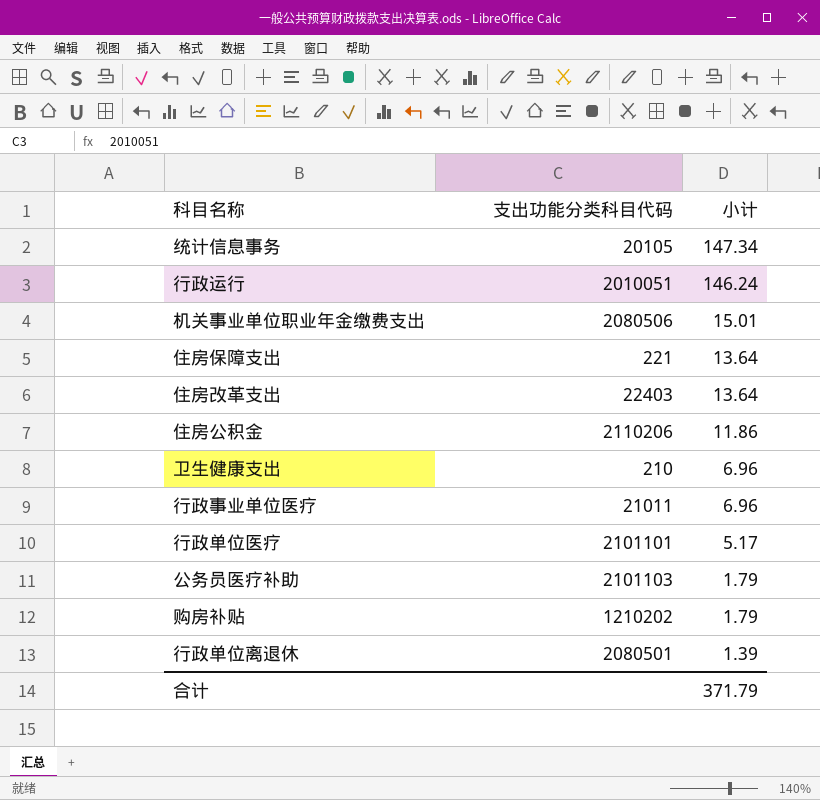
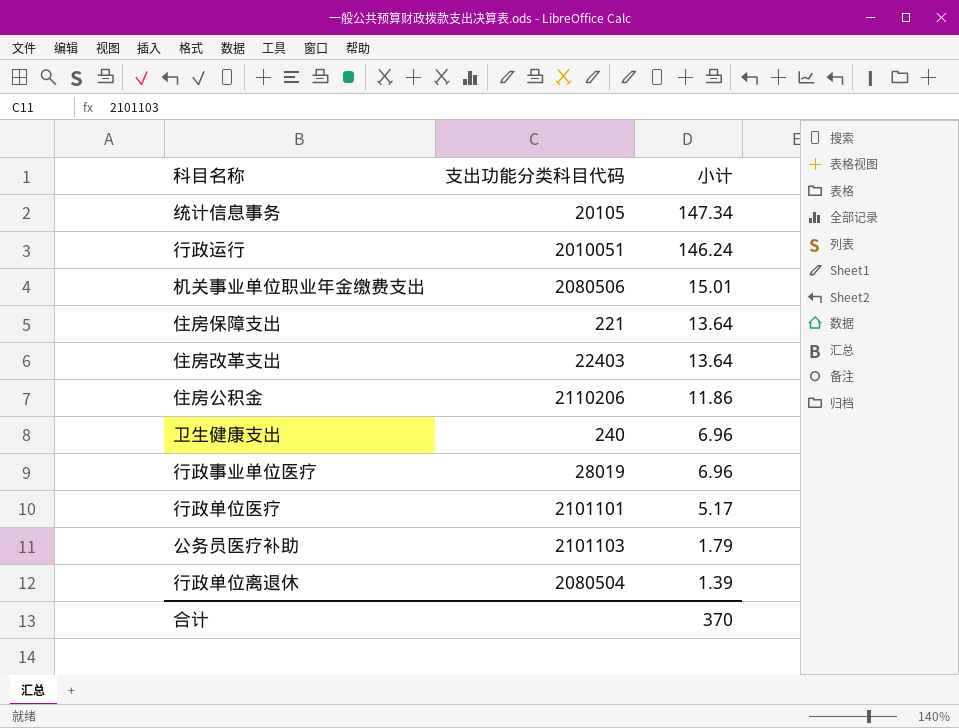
row 购房补贴: 1210202 | 1.79 -> none
卫生健康支出 | 支出功能分类科目代码: 210 -> 240
行政事业单位医疗 | 支出功能分类科目代码: 21011 -> 28019
行政单位离退休 | 支出功能分类科目代码: 2080501 -> 2080504
合计 | 小计: 371.79 -> 370

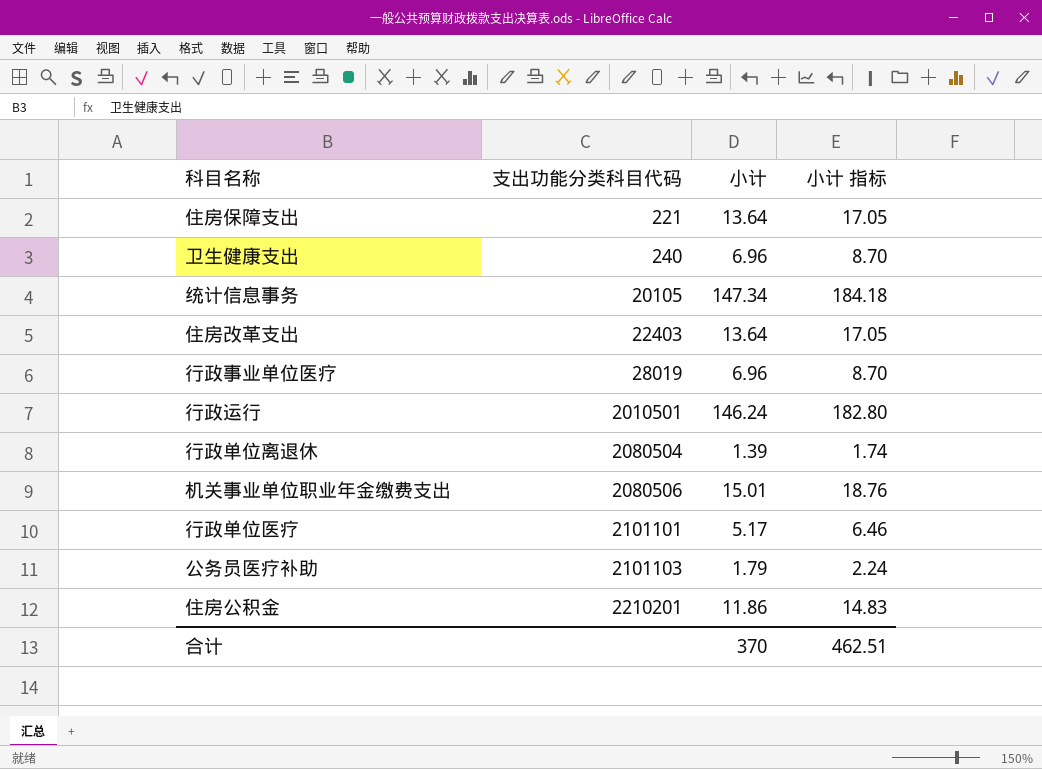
row order: 小计 descending -> 支出功能分类科目代码 ascending
column 小计 指标 | formula: none -> [小计] * 1.25
行政运行 | 支出功能分类科目代码: 2010051 -> 2010501
住房公积金 | 支出功能分类科目代码: 2110206 -> 2210201

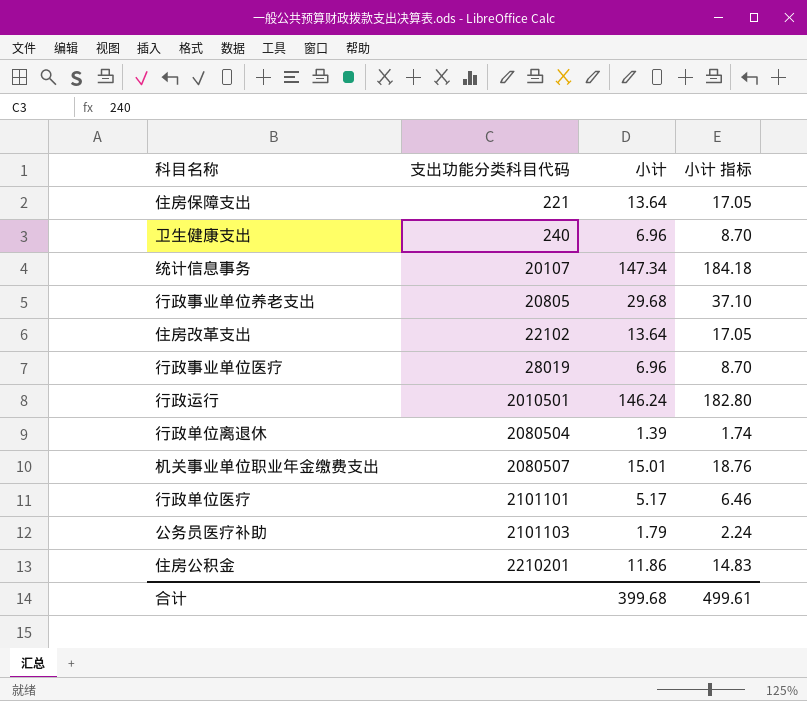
统计信息事务 | 支出功能分类科目代码: 20105 -> 20107
row 行政事业单位养老支出: none -> 20805 | 29.68 | 37.10
住房改革支出 | 支出功能分类科目代码: 22403 -> 22102
机关事业单位职业年金缴费支出 | 支出功能分类科目代码: 2080506 -> 2080507
合计 | 小计: 370 -> 399.68
合计 | 小计 指标: 462.51 -> 499.61

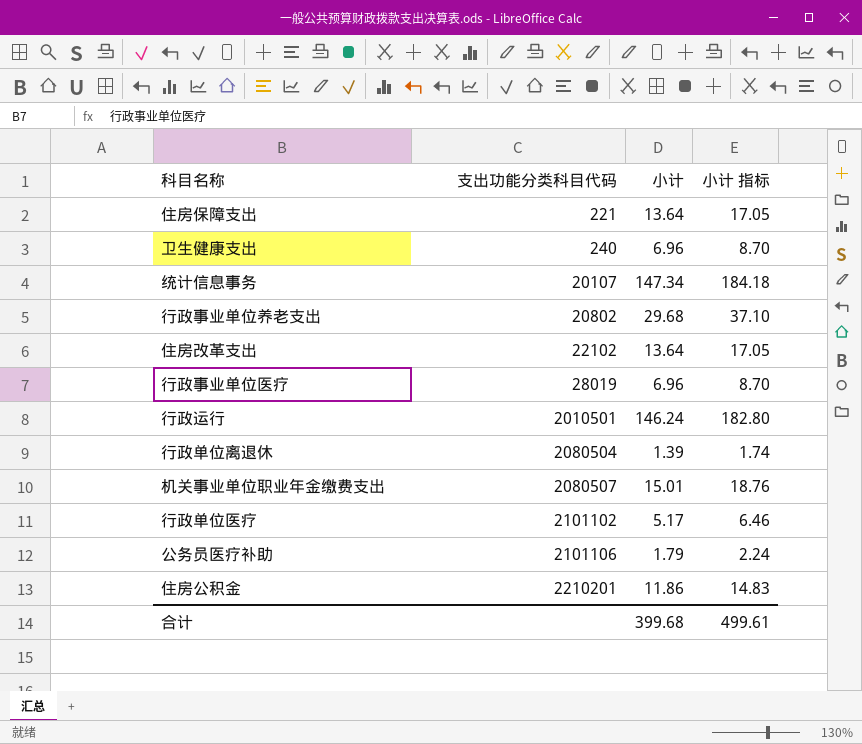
行政事业单位养老支出 | 支出功能分类科目代码: 20805 -> 20802
行政单位医疗 | 支出功能分类科目代码: 2101101 -> 2101102
公务员医疗补助 | 支出功能分类科目代码: 2101103 -> 2101106

